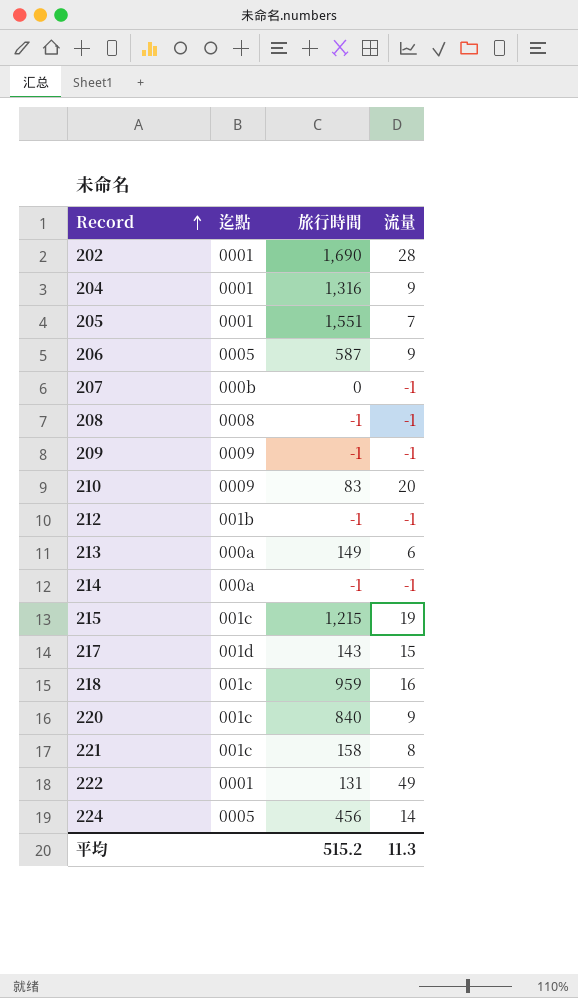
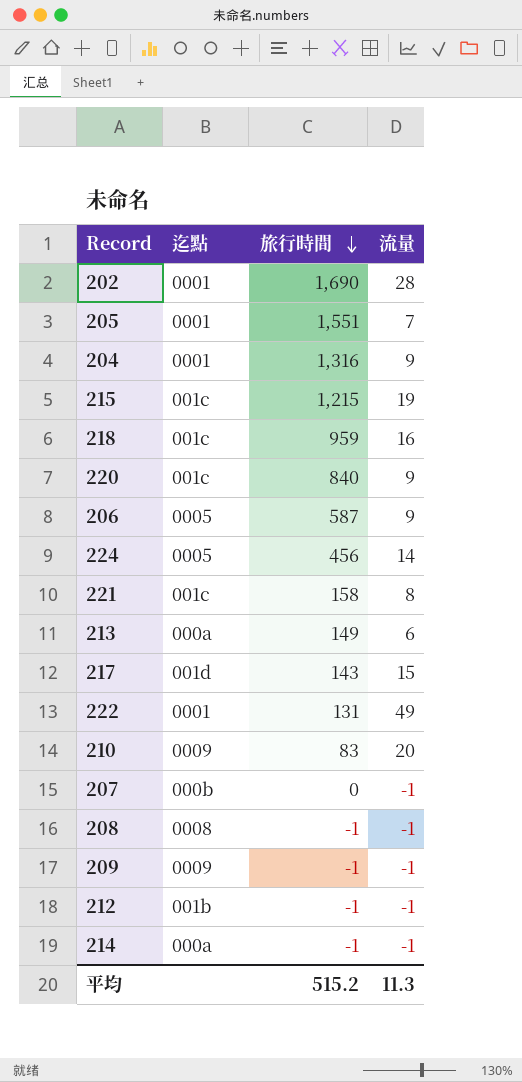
row order: Record ascending -> 旅行時間 descending

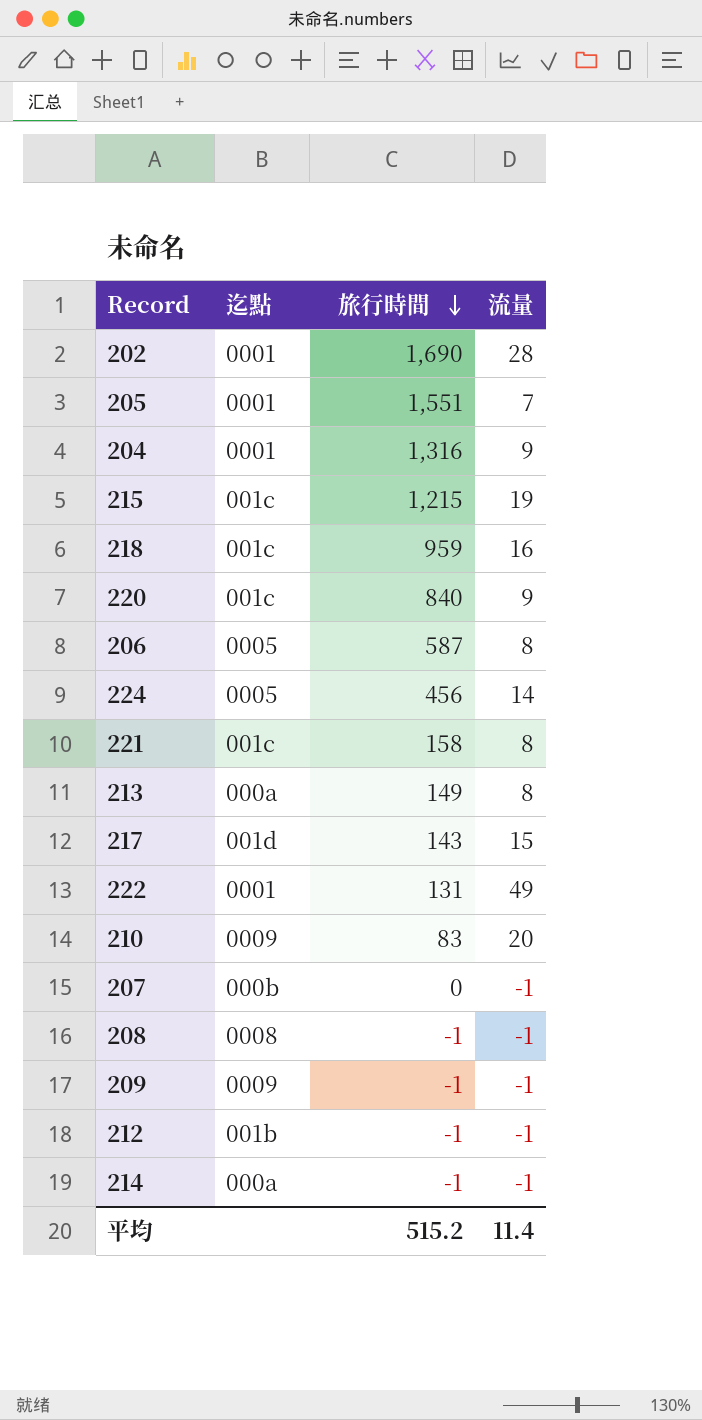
206 | 流量: 9 -> 8
213 | 流量: 6 -> 8
平均 | 流量: 11.3 -> 11.4

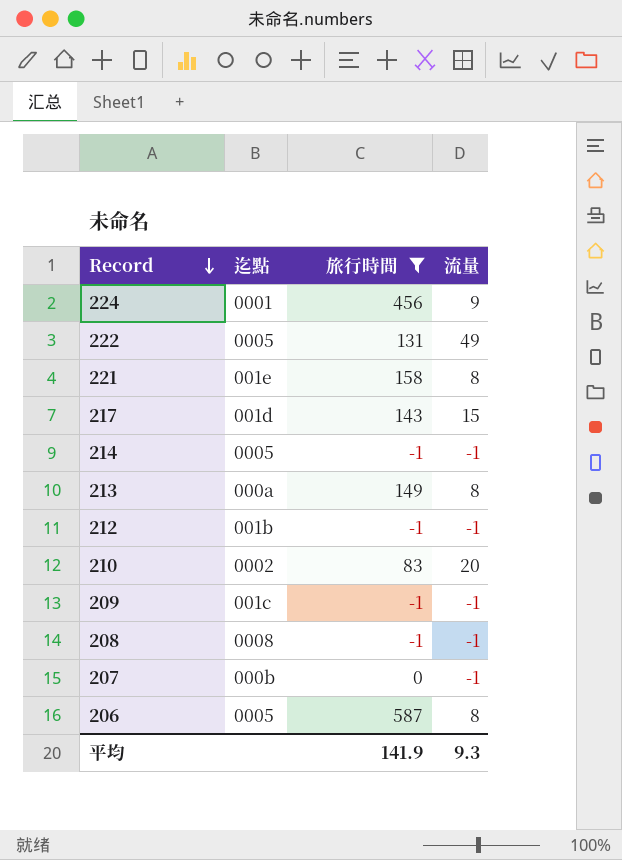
filter: none -> 旅行時間 <= 587
row order: 旅行時間 descending -> Record descending
224 | 迄點: 0005 -> 0001
224 | 流量: 14 -> 9
222 | 迄點: 0001 -> 0005
221 | 迄點: 001c -> 001e
214 | 迄點: 000a -> 0005
210 | 迄點: 0009 -> 0002
209 | 迄點: 0009 -> 001c
平均 | 旅行時間: 515.2 -> 141.9
平均 | 流量: 11.4 -> 9.3

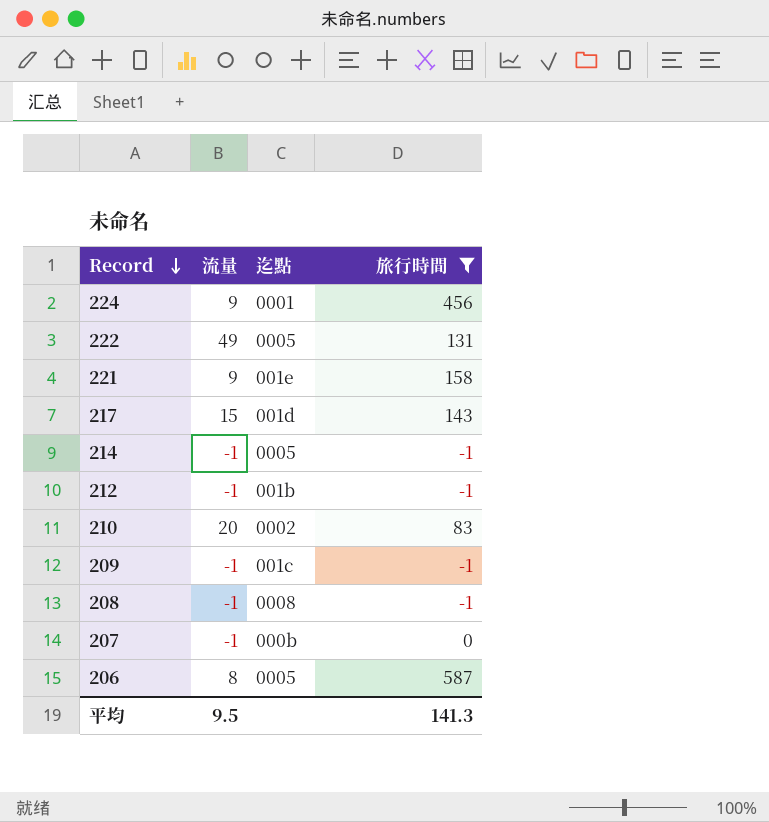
column 流量 | position: 4 -> 2
row 213: 000a | 149 | 8 -> none
221 | 流量: 8 -> 9
平均 | 流量: 9.3 -> 9.5
平均 | 旅行時間: 141.9 -> 141.3

